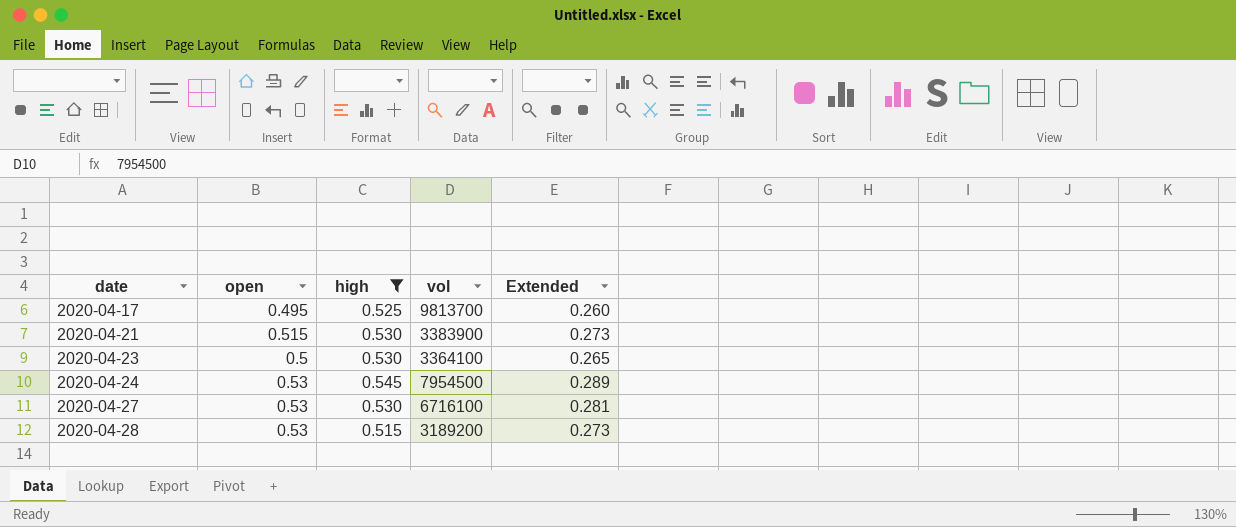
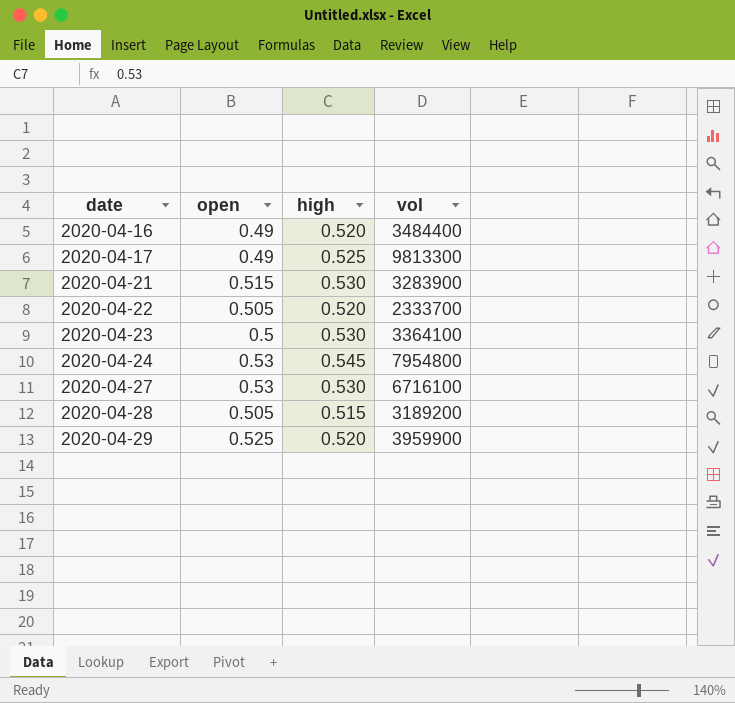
filter: high != 0.520 -> none
column Extended | formula: [open] * [high] -> none
2020-04-17 | open: 0.495 -> 0.49
2020-04-17 | vol: 9813700 -> 9813300
2020-04-21 | vol: 3383900 -> 3283900
2020-04-24 | vol: 7954500 -> 7954800
2020-04-28 | open: 0.53 -> 0.505

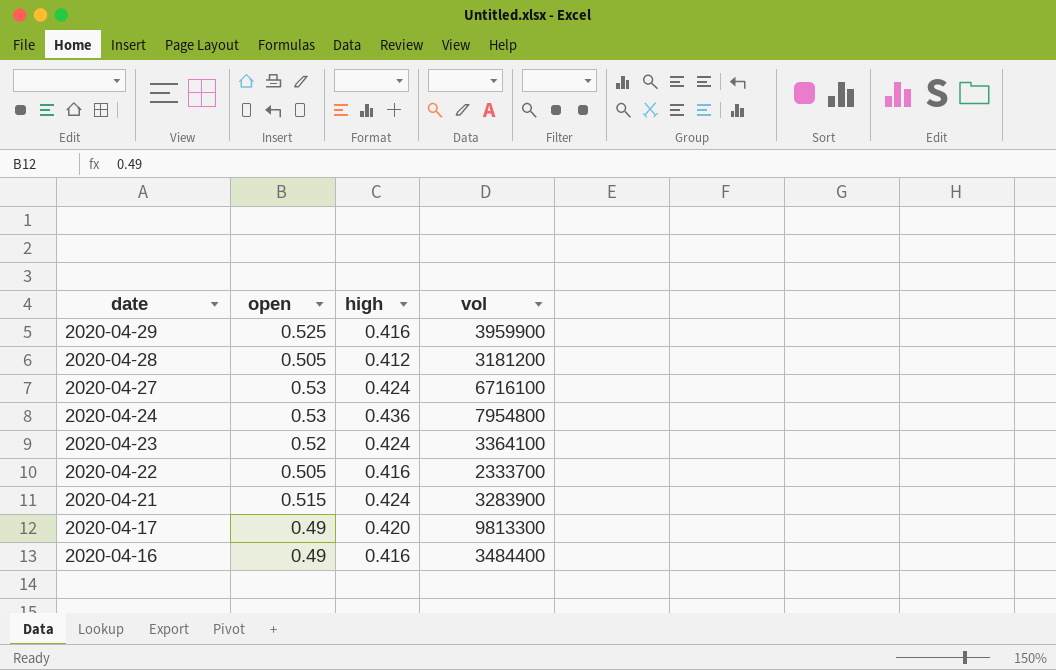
row order: date ascending -> date descending
2020-04-29 | high: 0.520 -> 0.416
2020-04-28 | high: 0.515 -> 0.412
2020-04-28 | vol: 3189200 -> 3181200
2020-04-27 | high: 0.530 -> 0.424
2020-04-24 | high: 0.545 -> 0.436
2020-04-23 | open: 0.5 -> 0.52
2020-04-23 | high: 0.530 -> 0.424
2020-04-22 | high: 0.520 -> 0.416
2020-04-21 | high: 0.530 -> 0.424
2020-04-17 | high: 0.525 -> 0.420
2020-04-16 | high: 0.520 -> 0.416

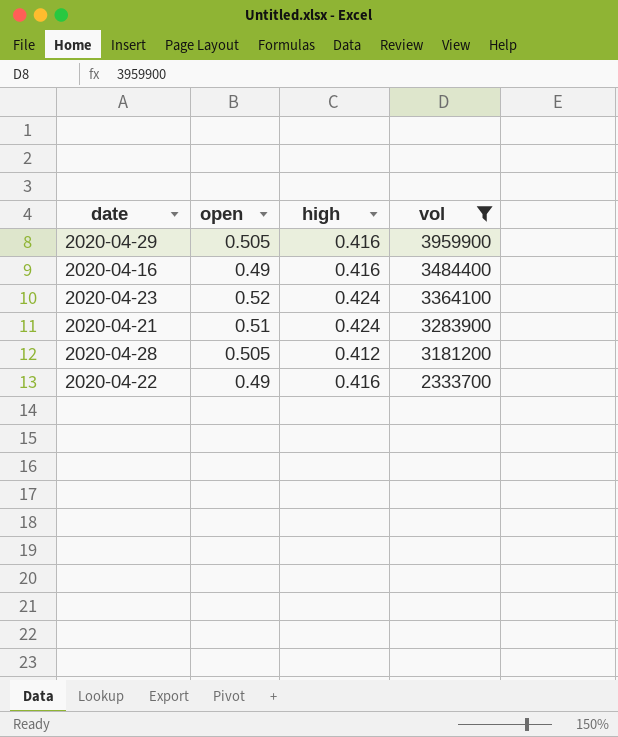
filter: none -> vol <= 3959900
row order: date descending -> vol descending
2020-04-29 | open: 0.525 -> 0.505
2020-04-21 | open: 0.515 -> 0.51
2020-04-22 | open: 0.505 -> 0.49

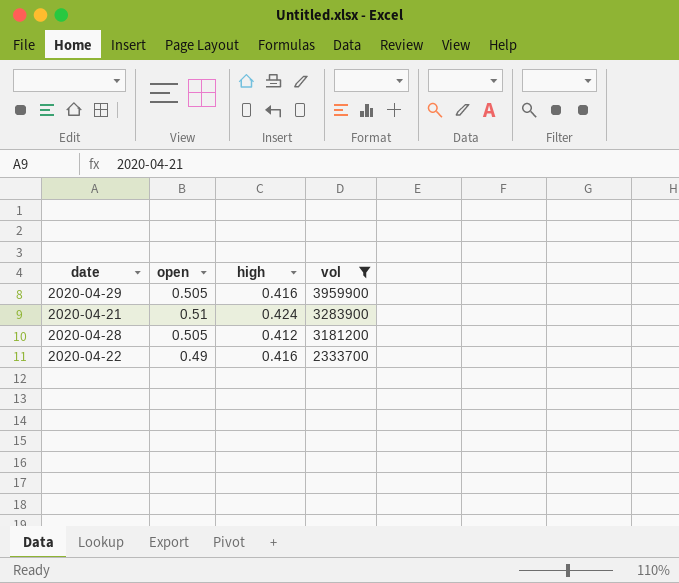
row 2020-04-16: 0.49 | 0.416 | 3484400 -> none
row 2020-04-23: 0.52 | 0.424 | 3364100 -> none

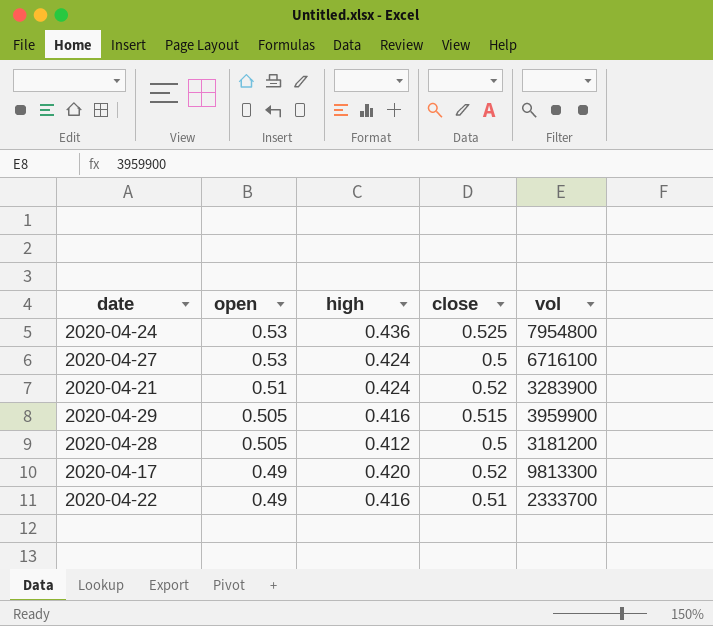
filter: vol <= 3959900 -> none
row order: vol descending -> open descending
column close | position: none -> 4

